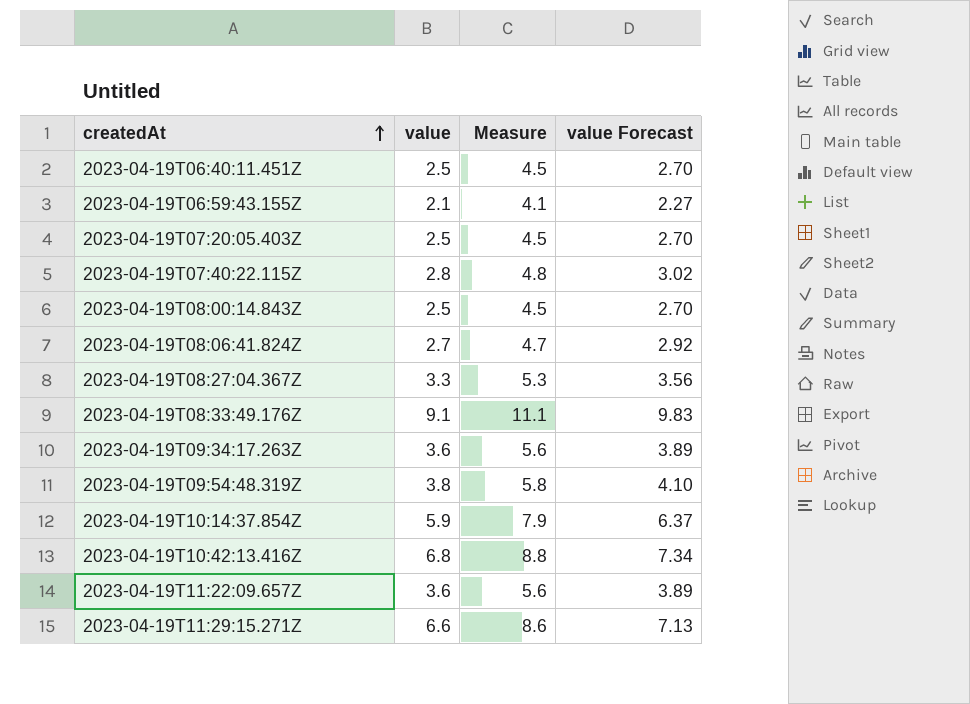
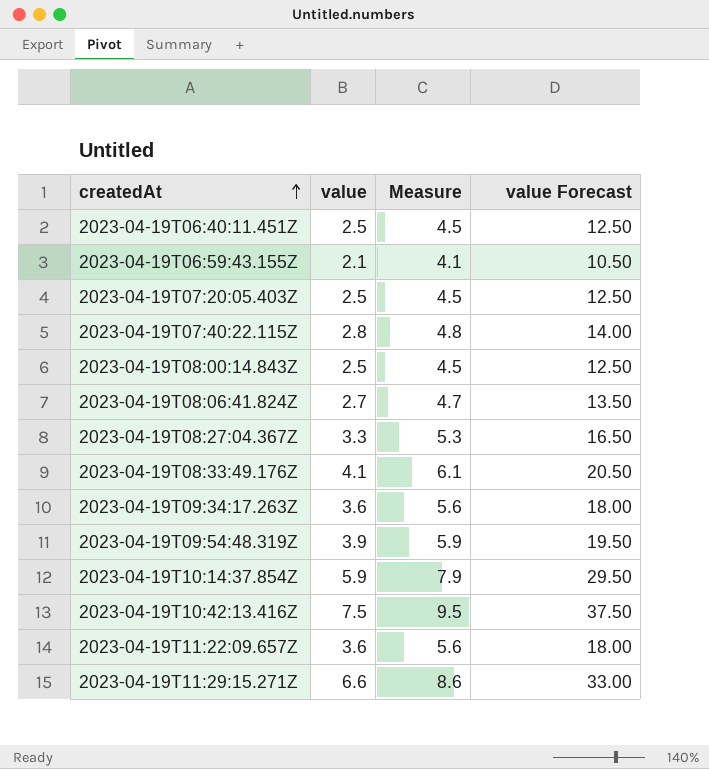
column value Forecast | formula: [value] * 1.08 -> [value] * 5
2023-04-19T08:33:49.176Z | value: 9.1 -> 4.1
2023-04-19T08:33:49.176Z | Measure: 11.1 -> 6.1
2023-04-19T09:54:48.319Z | value: 3.8 -> 3.9
2023-04-19T09:54:48.319Z | Measure: 5.8 -> 5.9
2023-04-19T10:42:13.416Z | value: 6.8 -> 7.5
2023-04-19T10:42:13.416Z | Measure: 8.8 -> 9.5

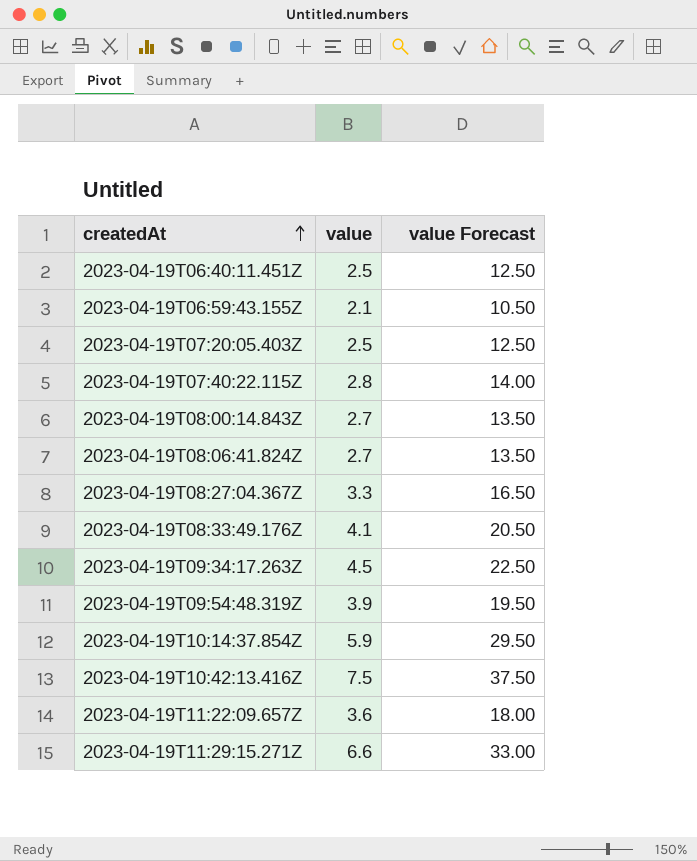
column Measure | formula: [value] + 2 -> none
2023-04-19T08:00:14.843Z | value: 2.5 -> 2.7
2023-04-19T08:00:14.843Z | value Forecast: 12.50 -> 13.50
2023-04-19T09:34:17.263Z | value: 3.6 -> 4.5
2023-04-19T09:34:17.263Z | value Forecast: 18.00 -> 22.50

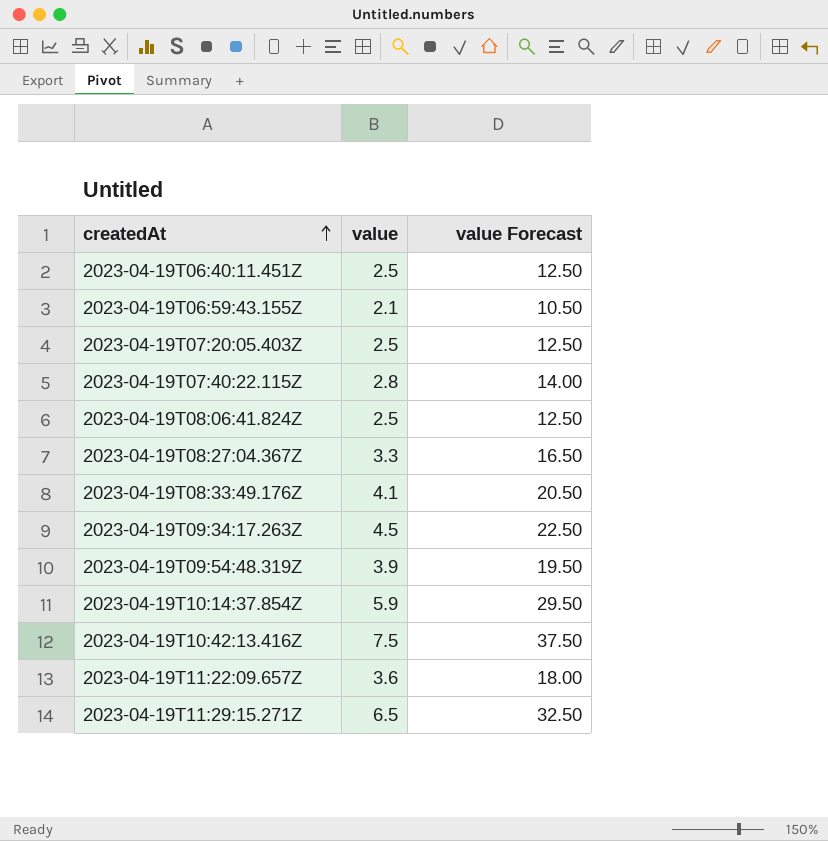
row 2023-04-19T08:00:14.843Z: 2.7 | 13.50 -> none
2023-04-19T08:06:41.824Z | value: 2.7 -> 2.5
2023-04-19T08:06:41.824Z | value Forecast: 13.50 -> 12.50
2023-04-19T11:29:15.271Z | value: 6.6 -> 6.5
2023-04-19T11:29:15.271Z | value Forecast: 33.00 -> 32.50

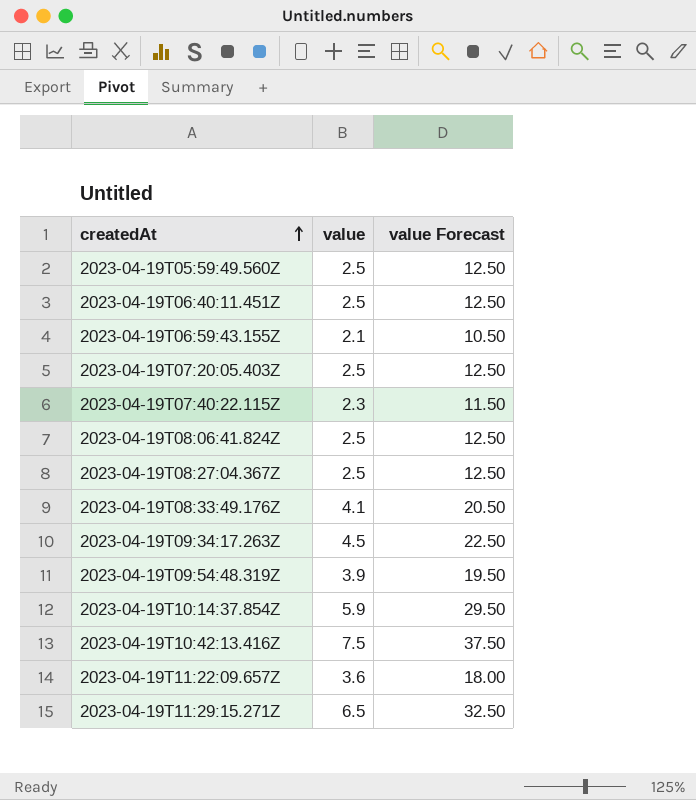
row 2023-04-19T05:59:49.560Z: none -> 2.5 | 12.50
2023-04-19T07:40:22.115Z | value: 2.8 -> 2.3
2023-04-19T07:40:22.115Z | value Forecast: 14.00 -> 11.50
2023-04-19T08:27:04.367Z | value: 3.3 -> 2.5
2023-04-19T08:27:04.367Z | value Forecast: 16.50 -> 12.50

